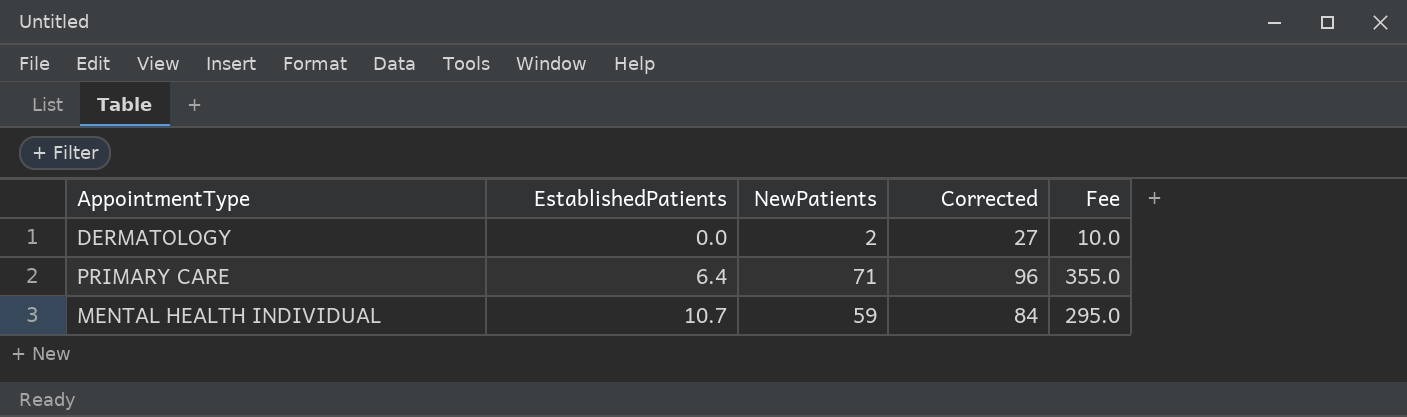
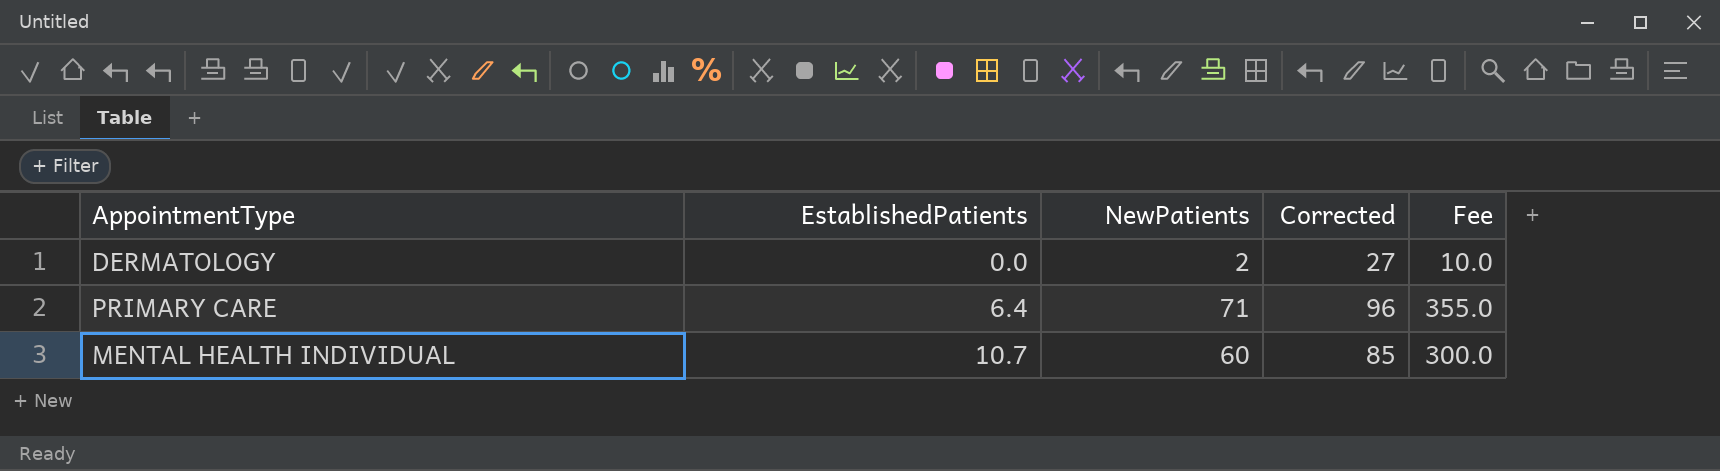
MENTAL HEALTH INDIVIDUAL | NewPatients: 59 -> 60
MENTAL HEALTH INDIVIDUAL | Corrected: 84 -> 85
MENTAL HEALTH INDIVIDUAL | Fee: 295.0 -> 300.0

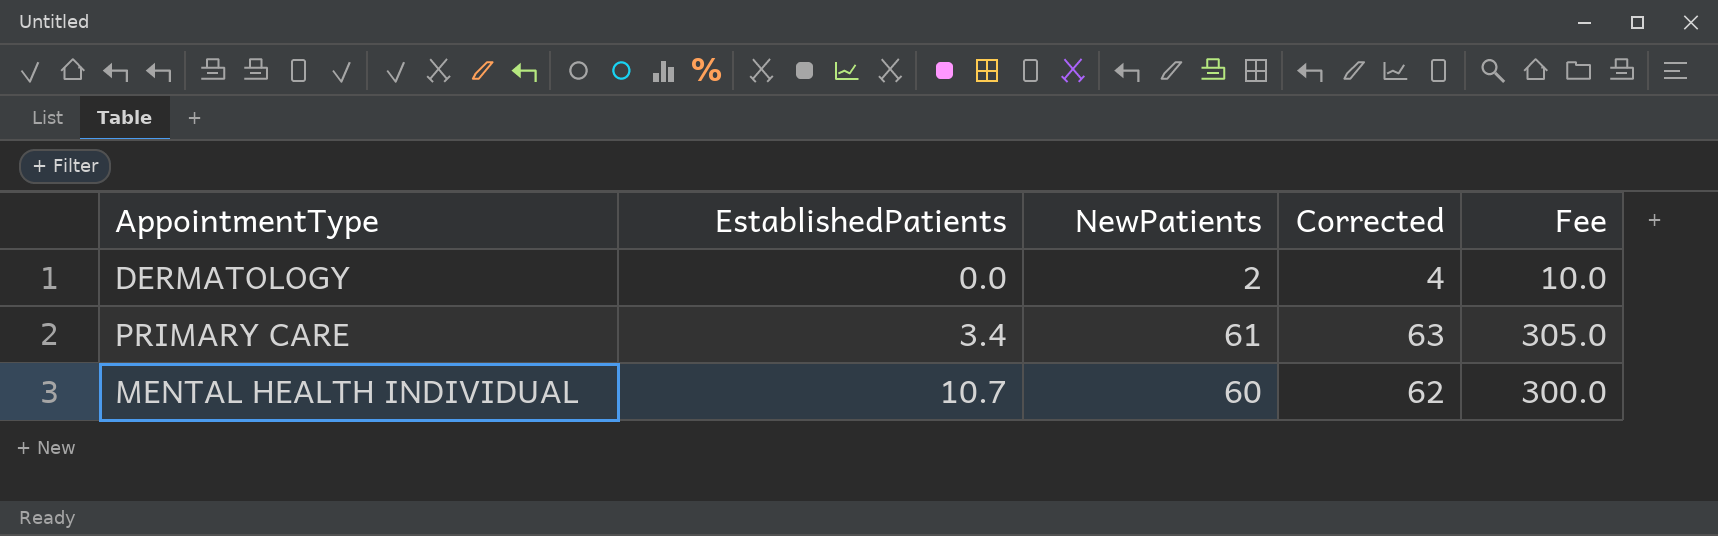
column Corrected | formula: [NewPatients] + 25 -> [NewPatients] + 2
PRIMARY CARE | EstablishedPatients: 6.4 -> 3.4
PRIMARY CARE | NewPatients: 71 -> 61
PRIMARY CARE | Fee: 355.0 -> 305.0

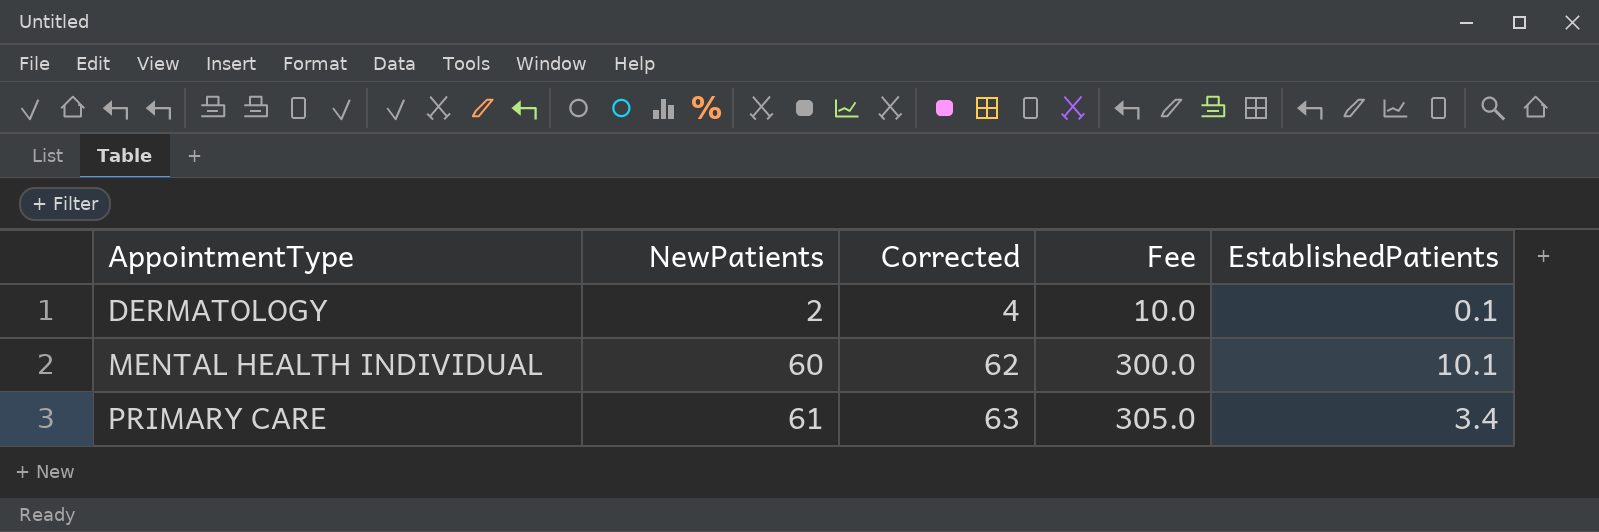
row order: EstablishedPatients ascending -> AppointmentType ascending
column EstablishedPatients | position: 2 -> 5
DERMATOLOGY | EstablishedPatients: 0.0 -> 0.1
MENTAL HEALTH INDIVIDUAL | EstablishedPatients: 10.7 -> 10.1

